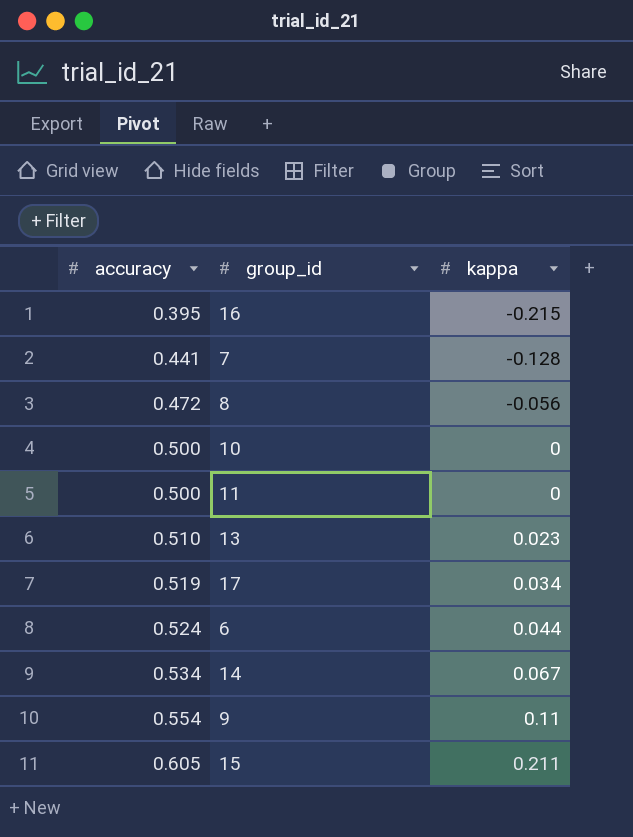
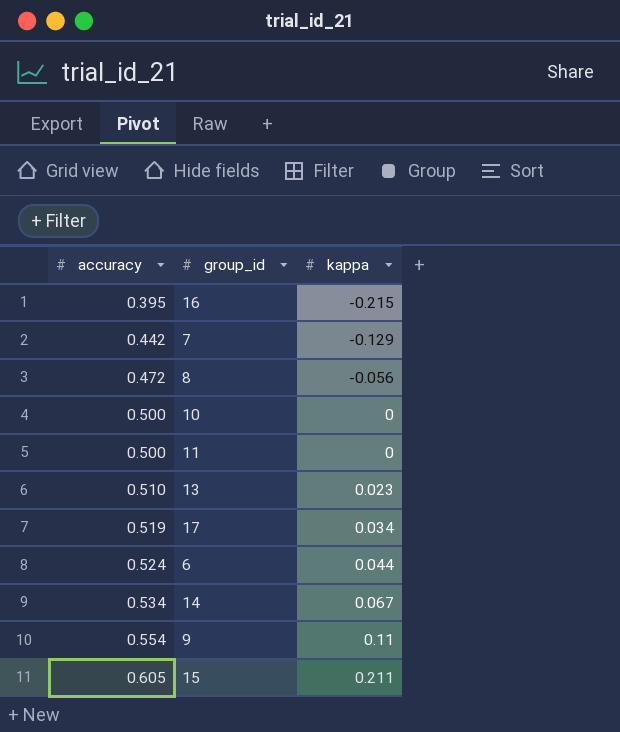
7 | accuracy: 0.441 -> 0.442
7 | kappa: -0.128 -> -0.129

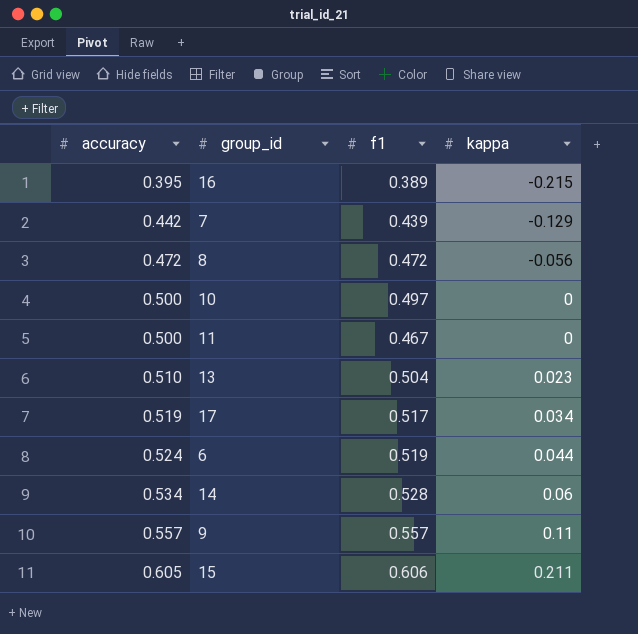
column f1 | position: none -> 3
14 | kappa: 0.067 -> 0.06
9 | accuracy: 0.554 -> 0.557

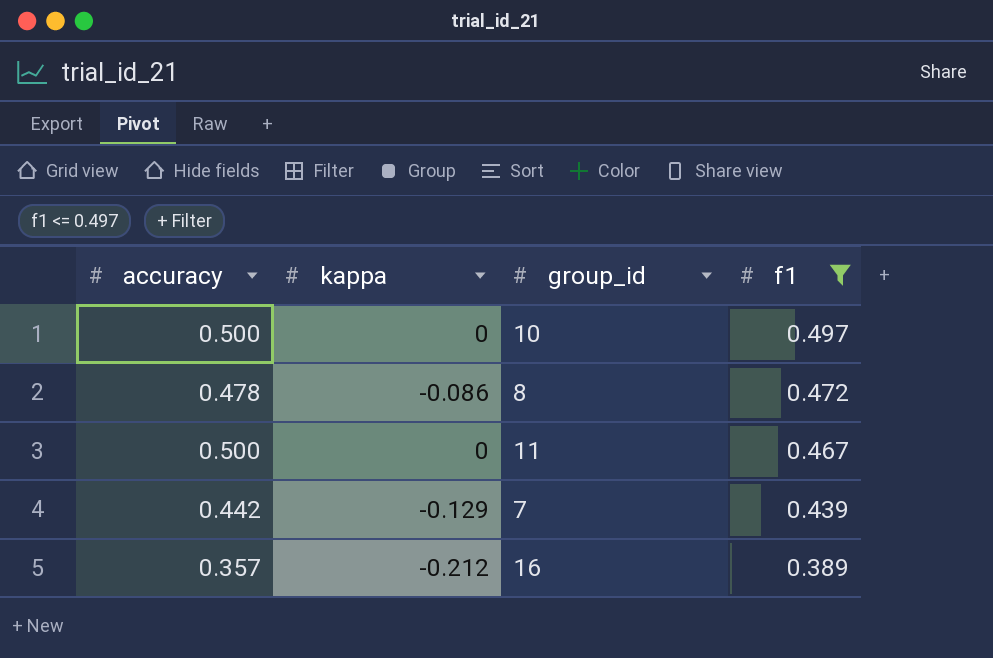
filter: none -> f1 <= 0.497
row order: accuracy ascending -> f1 descending
column kappa | position: 4 -> 2
8 | accuracy: 0.472 -> 0.478
8 | kappa: -0.056 -> -0.086
16 | accuracy: 0.395 -> 0.357
16 | kappa: -0.215 -> -0.212

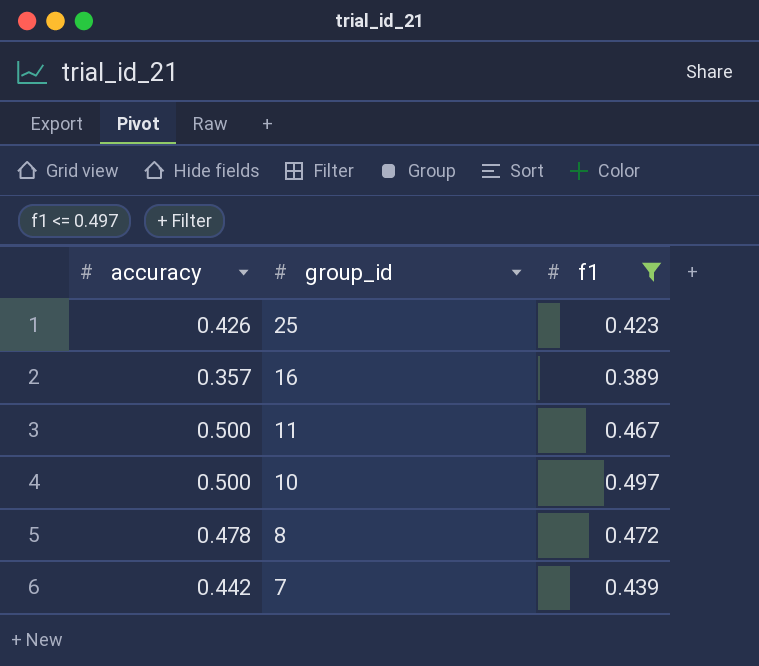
row order: f1 descending -> group_id descending
column kappa | position: 2 -> none
row 25: none -> 0.426 | 0.423

